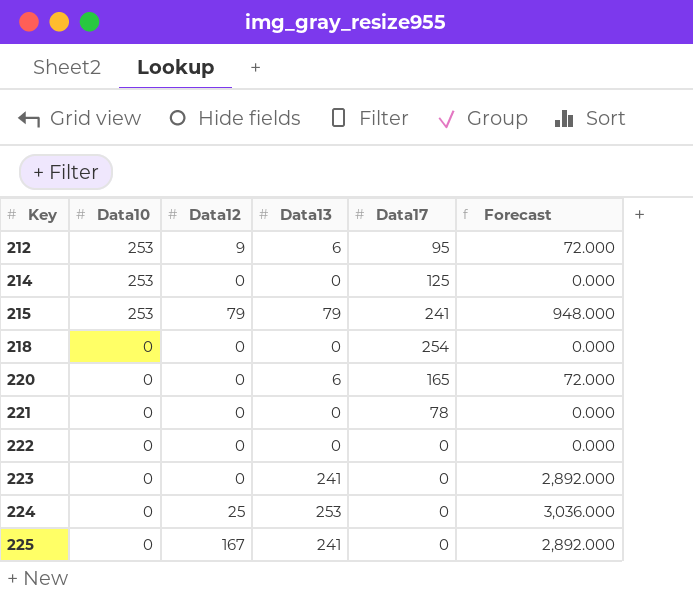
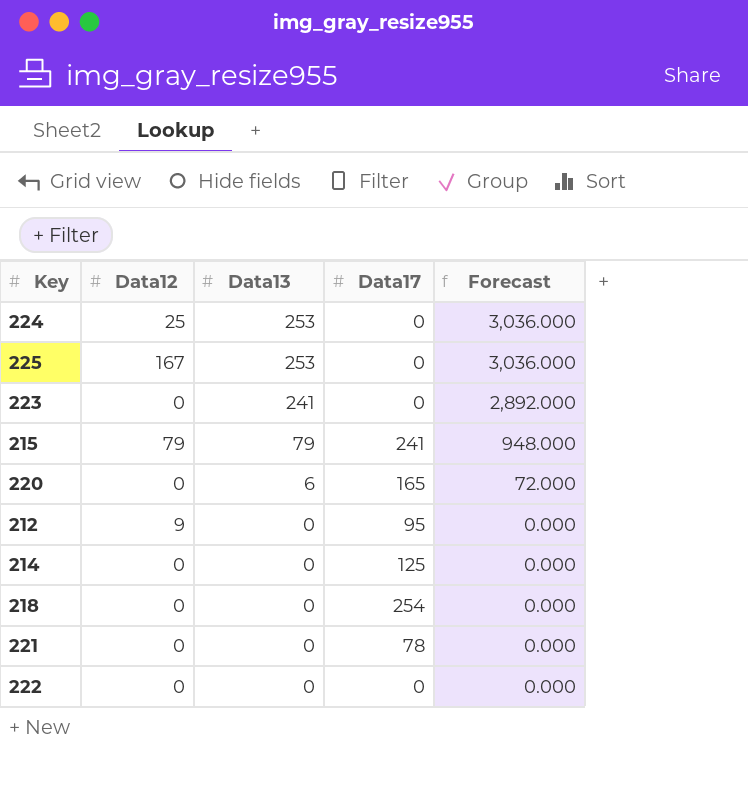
row order: Key ascending -> Data13 descending
column Data10 | position: 2 -> none
225 | Data13: 241 -> 253
225 | Forecast: 2,892.000 -> 3,036.000
212 | Data13: 6 -> 0
212 | Forecast: 72.000 -> 0.000

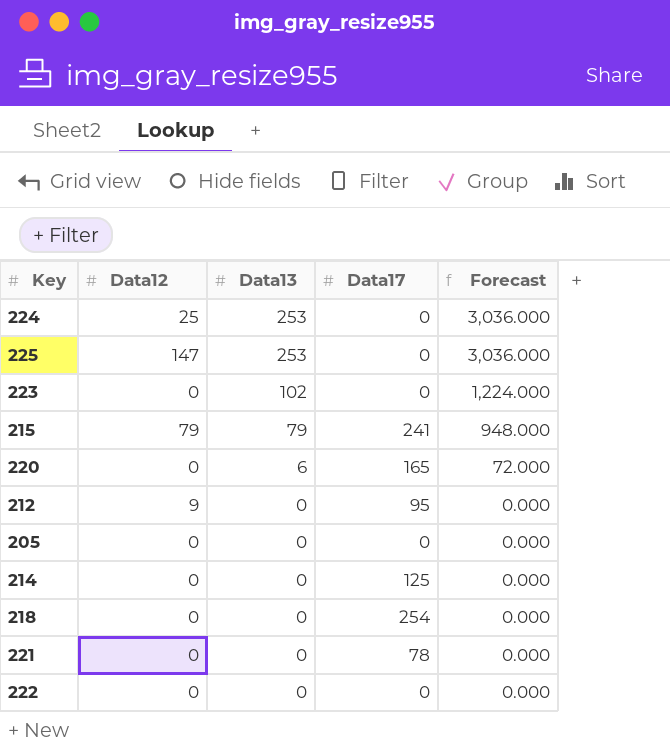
225 | Data12: 167 -> 147
223 | Data13: 241 -> 102
223 | Forecast: 2,892.000 -> 1,224.000
row 205: none -> 0 | 0 | 0 | 0.000

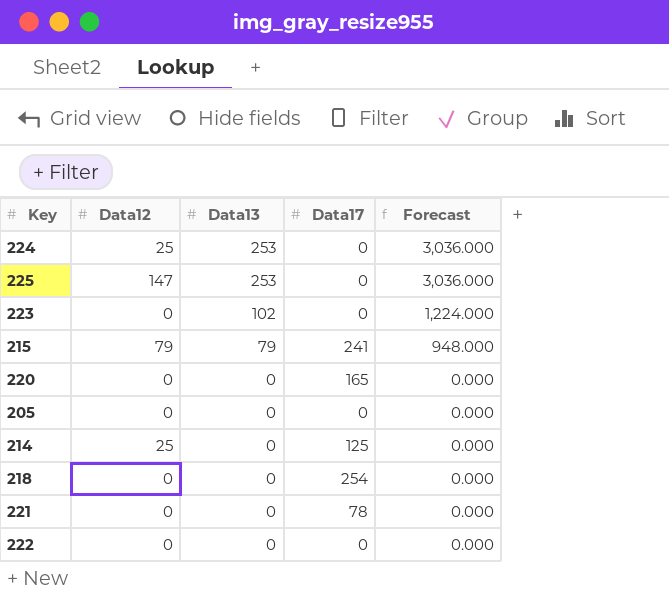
row 212: 9 | 0 | 95 | 0.000 -> none
220 | Data13: 6 -> 0
220 | Forecast: 72.000 -> 0.000
214 | Data12: 0 -> 25

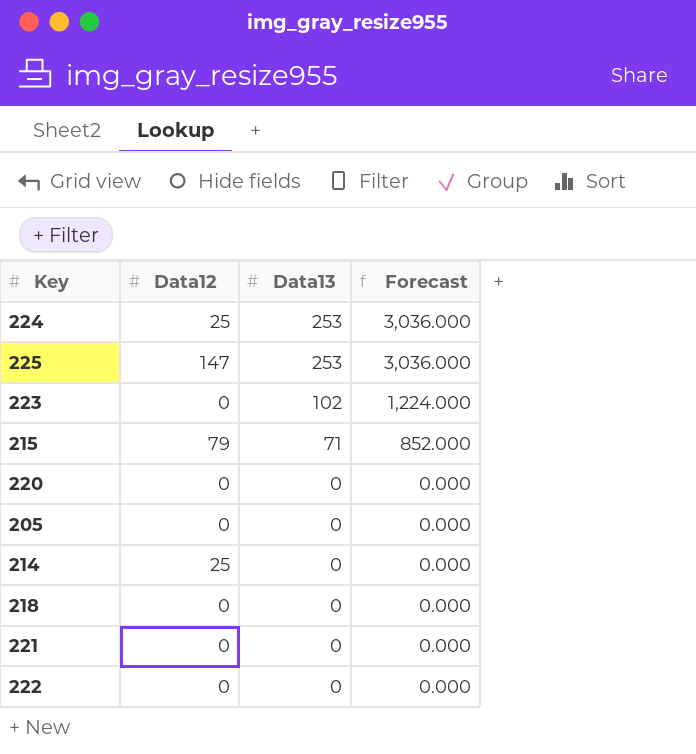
column Data17 | position: 4 -> none
215 | Data13: 79 -> 71
215 | Forecast: 948.000 -> 852.000

